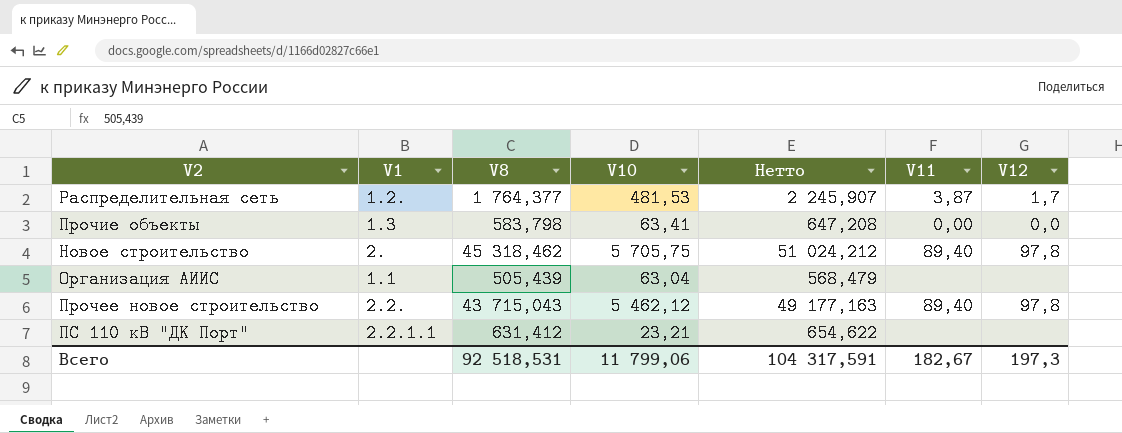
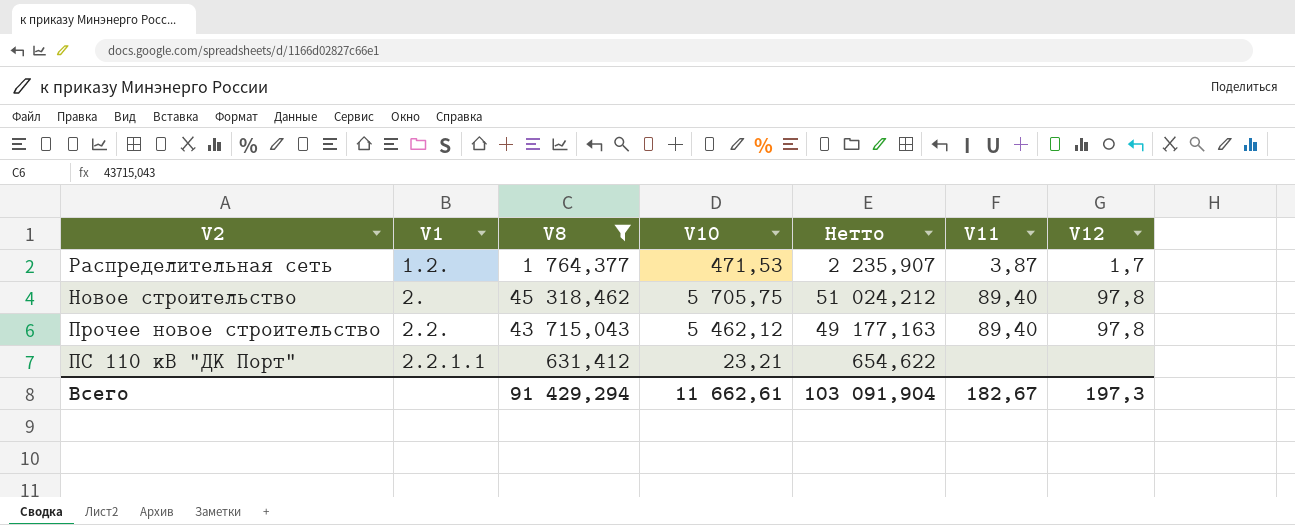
filter: none -> V8 >= 631,412
Распределительная сеть | V10: 481,53 -> 471,53
Распределительная сеть | Нетто: 2 245,907 -> 2 235,907
Всего | V8: 92 518,531 -> 91 429,294
Всего | V10: 11 799,06 -> 11 662,61
Всего | Нетто: 104 317,591 -> 103 091,904

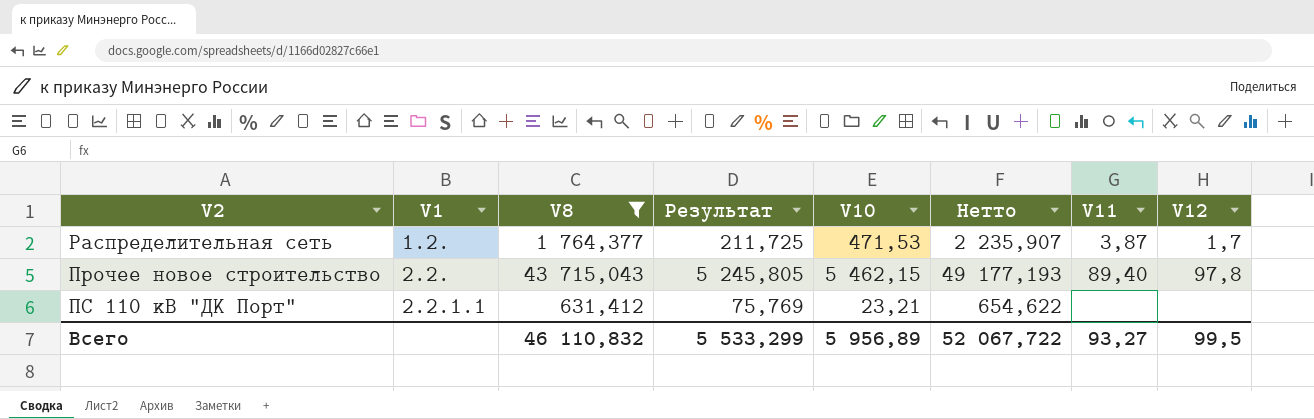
column Результат | formula: none -> [V8] * 0,12
row Новое строительство: 2. | 45 318,462 | 5 705,75 | 51 024,212 | 89,40 | 97,8 -> none
Прочее новое строительство | V10: 5 462,12 -> 5 462,15
Прочее новое строительство | Нетто: 49 177,163 -> 49 177,193
Всего | V8: 91 429,294 -> 46 110,832
Всего | V10: 11 662,61 -> 5 956,89
Всего | Нетто: 103 091,904 -> 52 067,722
Всего | V11: 182,67 -> 93,27
Всего | V12: 197,3 -> 99,5

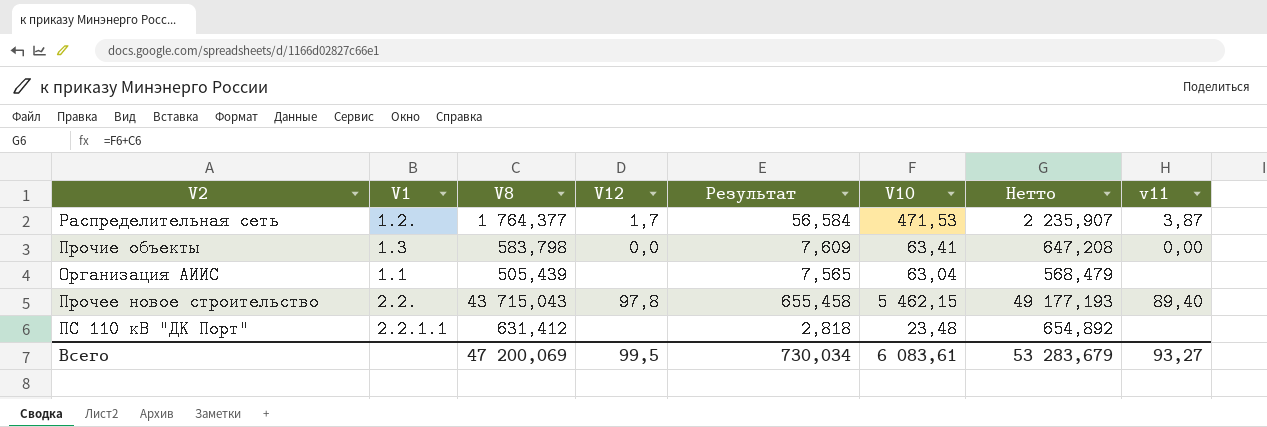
filter: V8 >= 631,412 -> none
column V12 | position: 8 -> 4
column Результат | formula: [V8] * 0,12 -> [V10] * 0,12
column name: V11 -> v11
ПС 110 кВ "ДК Порт" | V10: 23,21 -> 23,48
ПС 110 кВ "ДК Порт" | Нетто: 654,622 -> 654,892
Всего | V8: 46 110,832 -> 47 200,069
Всего | Результат: 5 533,299 -> 730,034
Всего | V10: 5 956,89 -> 6 083,61
Всего | Нетто: 52 067,722 -> 53 283,679

